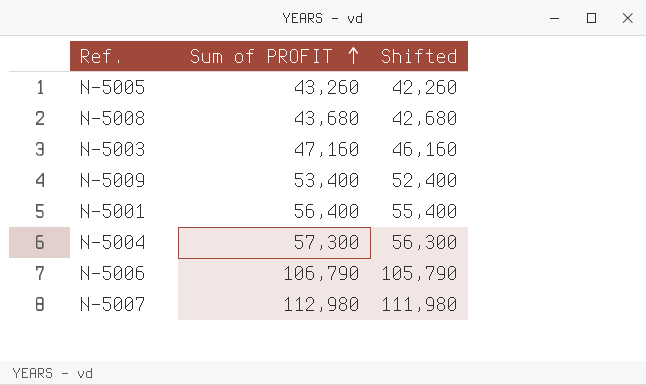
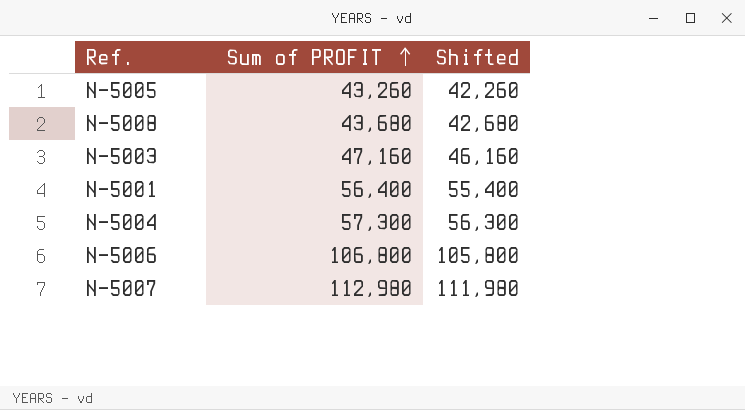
row N-5009: 53,400 | 52,400 -> none
N-5006 | Sum of PROFIT: 106,790 -> 106,800
N-5006 | Shifted: 105,790 -> 105,800

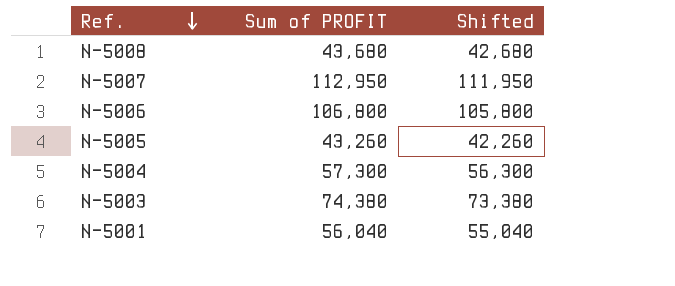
row order: Sum of PROFIT ascending -> Ref. descending
N-5007 | Sum of PROFIT: 112,980 -> 112,950
N-5007 | Shifted: 111,980 -> 111,950
N-5003 | Sum of PROFIT: 47,160 -> 74,380
N-5003 | Shifted: 46,160 -> 73,380
N-5001 | Sum of PROFIT: 56,400 -> 56,040
N-5001 | Shifted: 55,400 -> 55,040

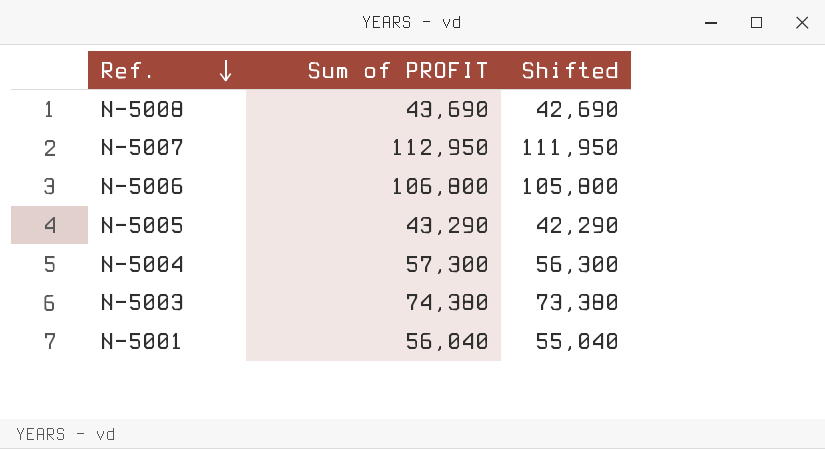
N-5008 | Sum of PROFIT: 43,680 -> 43,690
N-5008 | Shifted: 42,680 -> 42,690
N-5005 | Sum of PROFIT: 43,260 -> 43,290
N-5005 | Shifted: 42,260 -> 42,290

